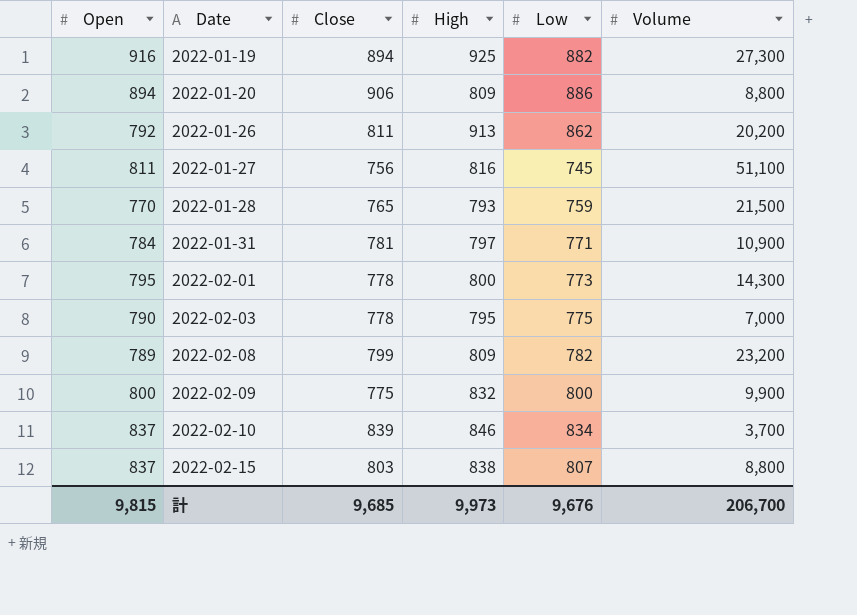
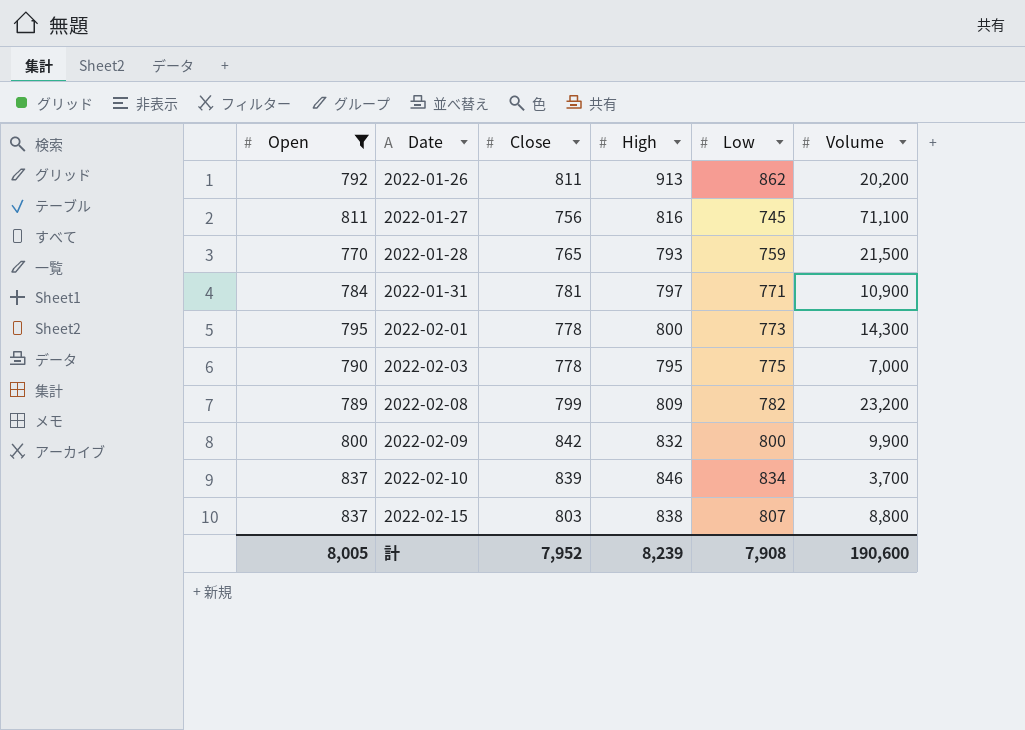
filter: none -> Open <= 837
2022-01-27 | Volume: 51,100 -> 71,100
2022-02-09 | Close: 775 -> 842
計 | Open: 9,815 -> 8,005
計 | Close: 9,685 -> 7,952
計 | High: 9,973 -> 8,239
計 | Low: 9,676 -> 7,908
計 | Volume: 206,700 -> 190,600

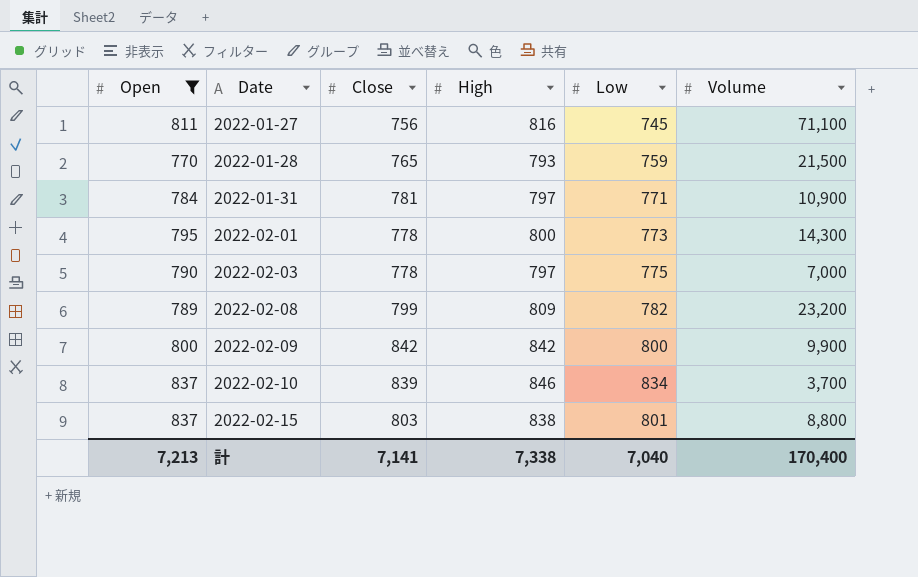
row 2022-01-26: 792 | 811 | 913 | 862 | 20,200 -> none
2022-02-03 | High: 795 -> 797
2022-02-09 | High: 832 -> 842
2022-02-15 | Low: 807 -> 801
計 | Open: 8,005 -> 7,213
計 | Close: 7,952 -> 7,141
計 | High: 8,239 -> 7,338
計 | Low: 7,908 -> 7,040
計 | Volume: 190,600 -> 170,400

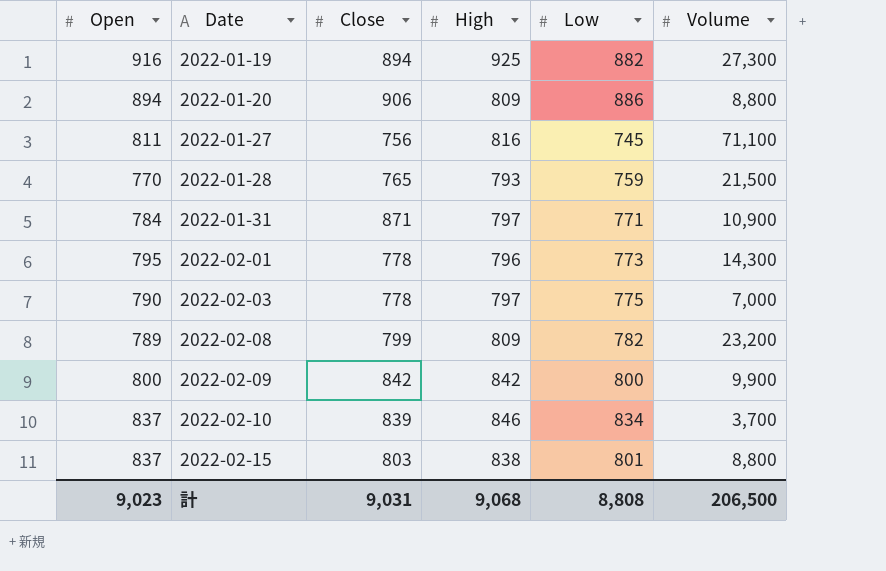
filter: Open <= 837 -> none
2022-01-31 | Close: 781 -> 871
2022-02-01 | High: 800 -> 796
計 | Open: 7,213 -> 9,023
計 | Close: 7,141 -> 9,031
計 | High: 7,338 -> 9,068
計 | Low: 7,040 -> 8,808
計 | Volume: 170,400 -> 206,500

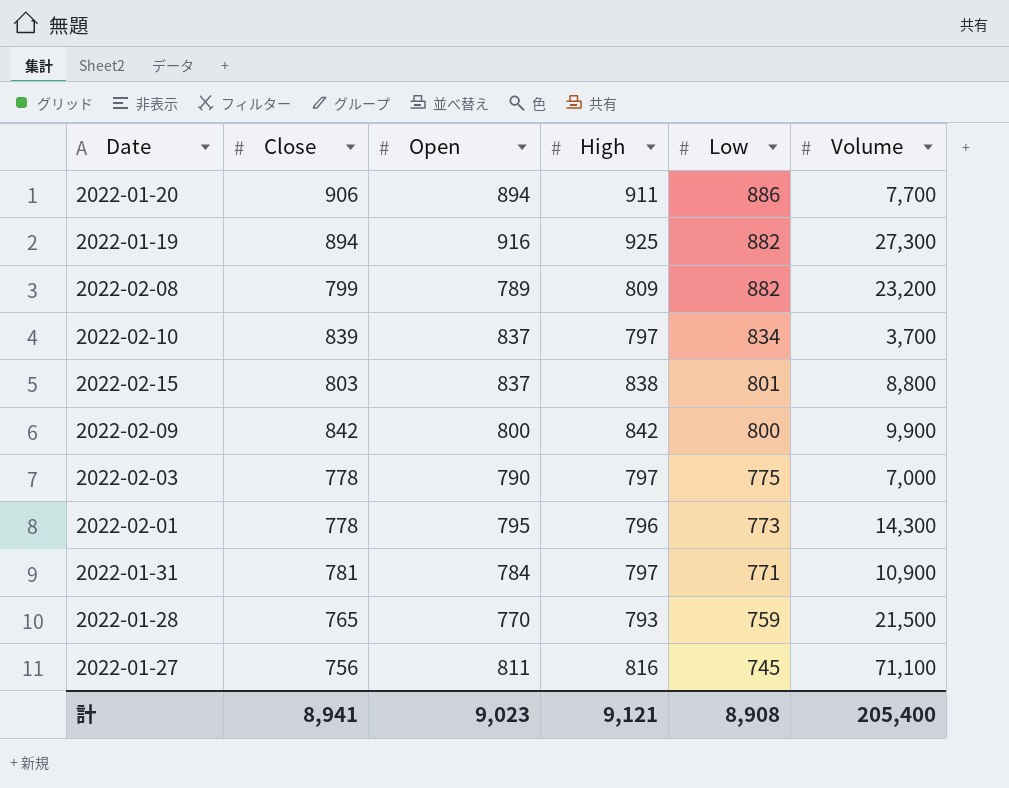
row order: Date ascending -> Low descending
column Open | position: 1 -> 3
2022-01-20 | High: 809 -> 911
2022-01-20 | Volume: 8,800 -> 7,700
2022-02-08 | Low: 782 -> 882
2022-02-10 | High: 846 -> 797
2022-01-31 | Close: 871 -> 781
計 | Close: 9,031 -> 8,941
計 | High: 9,068 -> 9,121
計 | Low: 8,808 -> 8,908
計 | Volume: 206,500 -> 205,400

